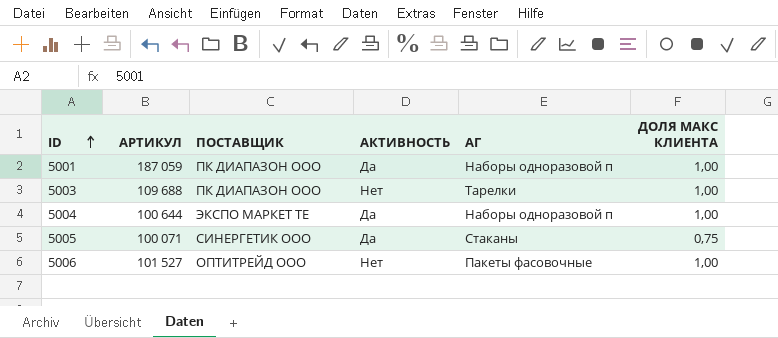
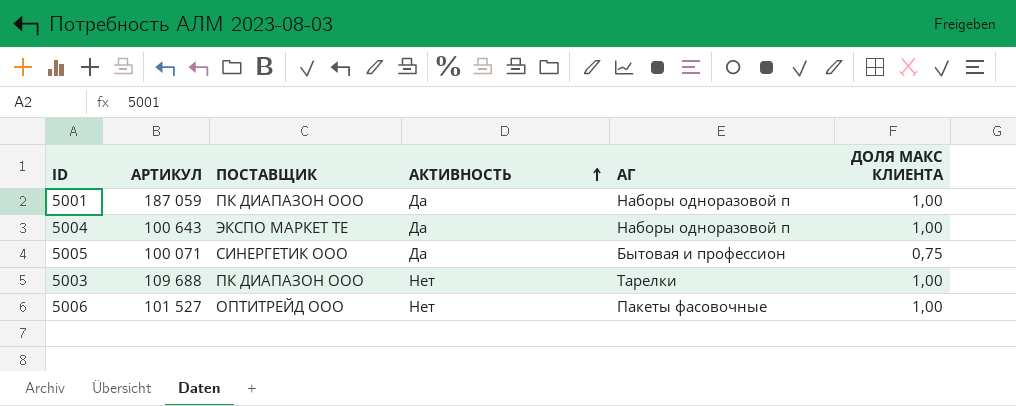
row order: ID ascending -> АКТИВНОСТЬ ascending
5004 | АРТИКУЛ: 100 644 -> 100 643
5005 | АГ: Стаканы -> Бытовая и профессион

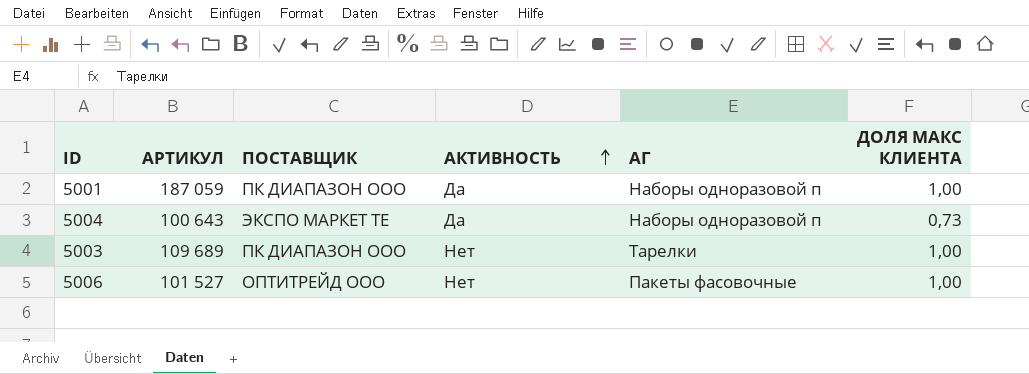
row 5005: 100 071 | СИНЕРГЕТИК ООО | Да | Бытовая и профессион | 0,75 -> none
5004 | ДОЛЯ МАКС КЛИЕНТА: 1,00 -> 0,73
5003 | АРТИКУЛ: 109 688 -> 109 689

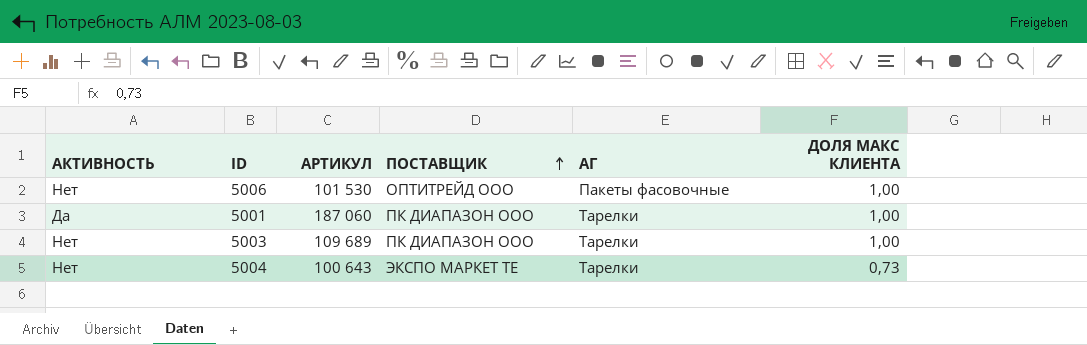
row order: АКТИВНОСТЬ ascending -> ПОСТАВЩИК ascending
column АКТИВНОСТЬ | position: 4 -> 1
5006 | АРТИКУЛ: 101 527 -> 101 530
5001 | АРТИКУЛ: 187 059 -> 187 060
5001 | АГ: Наборы одноразовой п -> Тарелки
5004 | АКТИВНОСТЬ: Да -> Нет
5004 | АГ: Наборы одноразовой п -> Тарелки

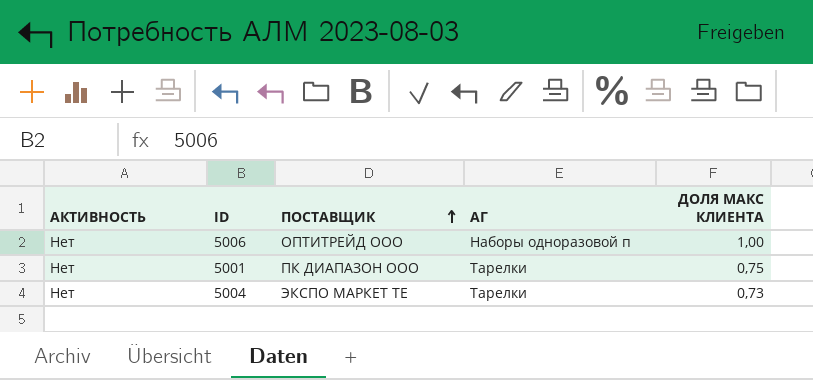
column АРТИКУЛ | position: 3 -> none
row 5003: Нет | 109 689 | ПК ДИАПАЗОН ООО | Тарелки | 1,00 -> none
5006 | АГ: Пакеты фасовочные -> Наборы одноразовой п
5001 | АКТИВНОСТЬ: Да -> Нет
5001 | ДОЛЯ МАКС КЛИЕНТА: 1,00 -> 0,75

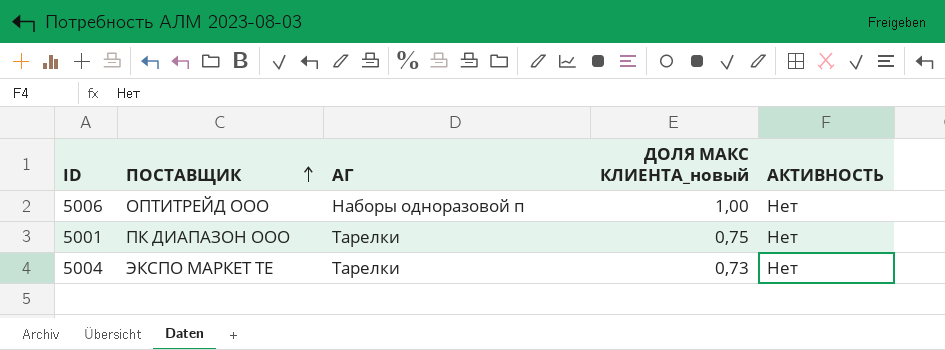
column name: ДОЛЯ МАКС КЛИЕНТА -> ДОЛЯ МАКС КЛИЕНТА_новый
column АКТИВНОСТЬ | position: 1 -> 5

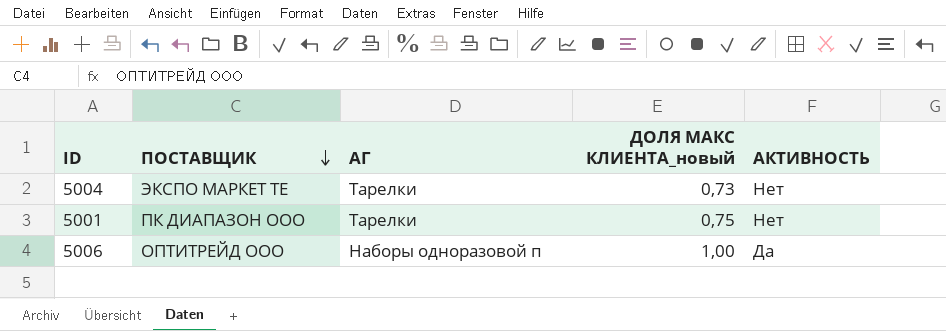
row order: ПОСТАВЩИК ascending -> ПОСТАВЩИК descending
5006 | АКТИВНОСТЬ: Нет -> Да

